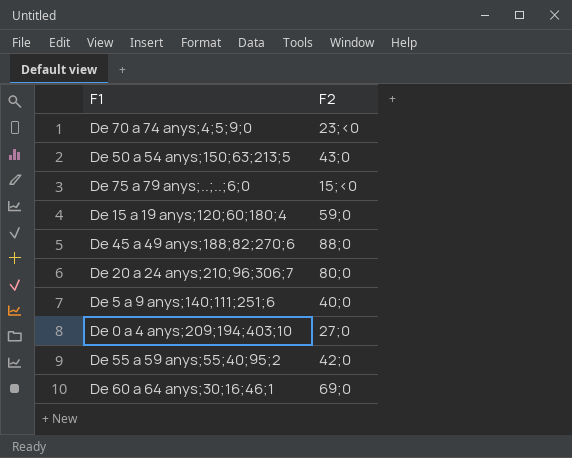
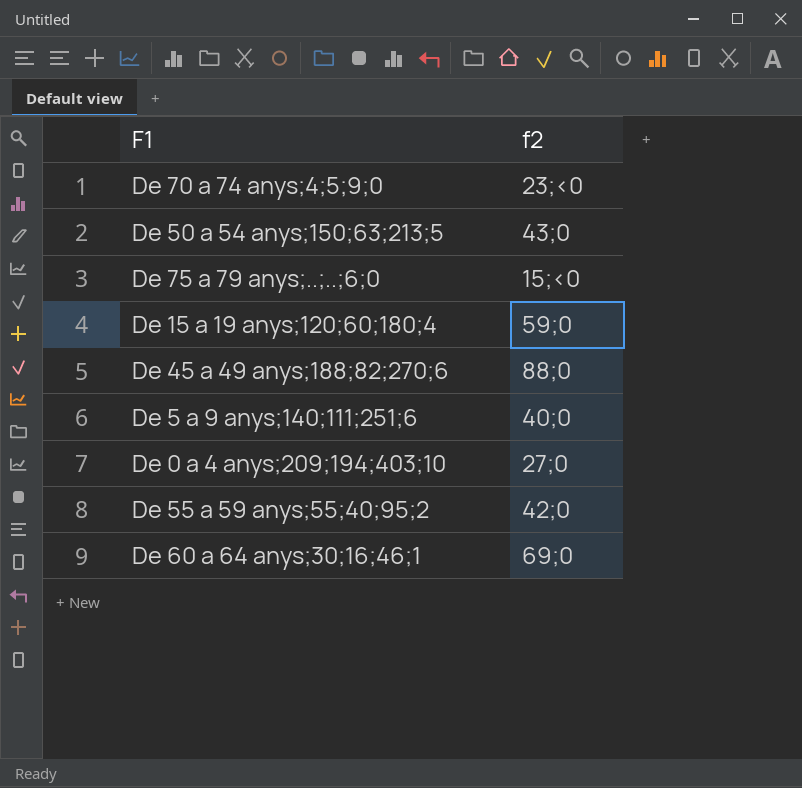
column name: F2 -> f2
row De 20 a 24 anys;210;96;306;7: 80;0 -> none

